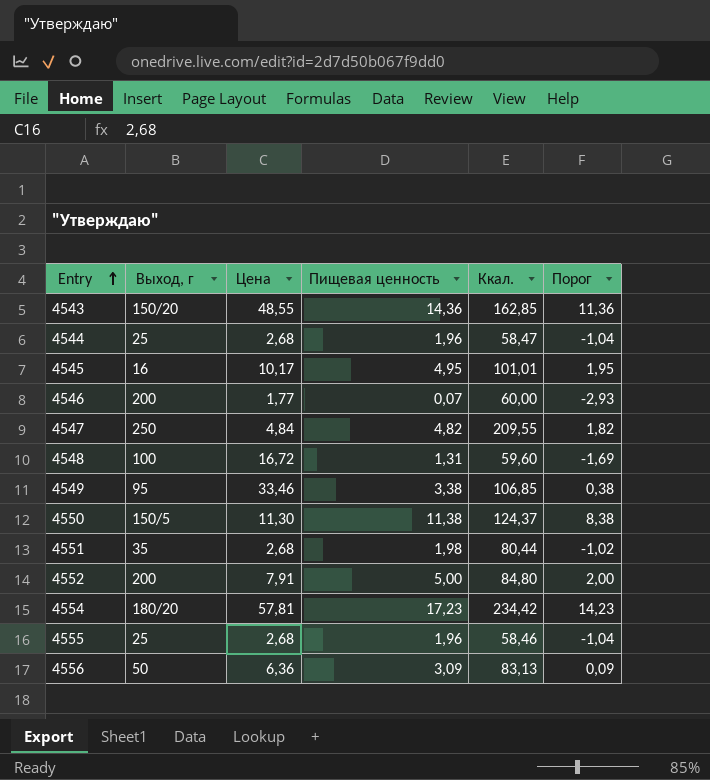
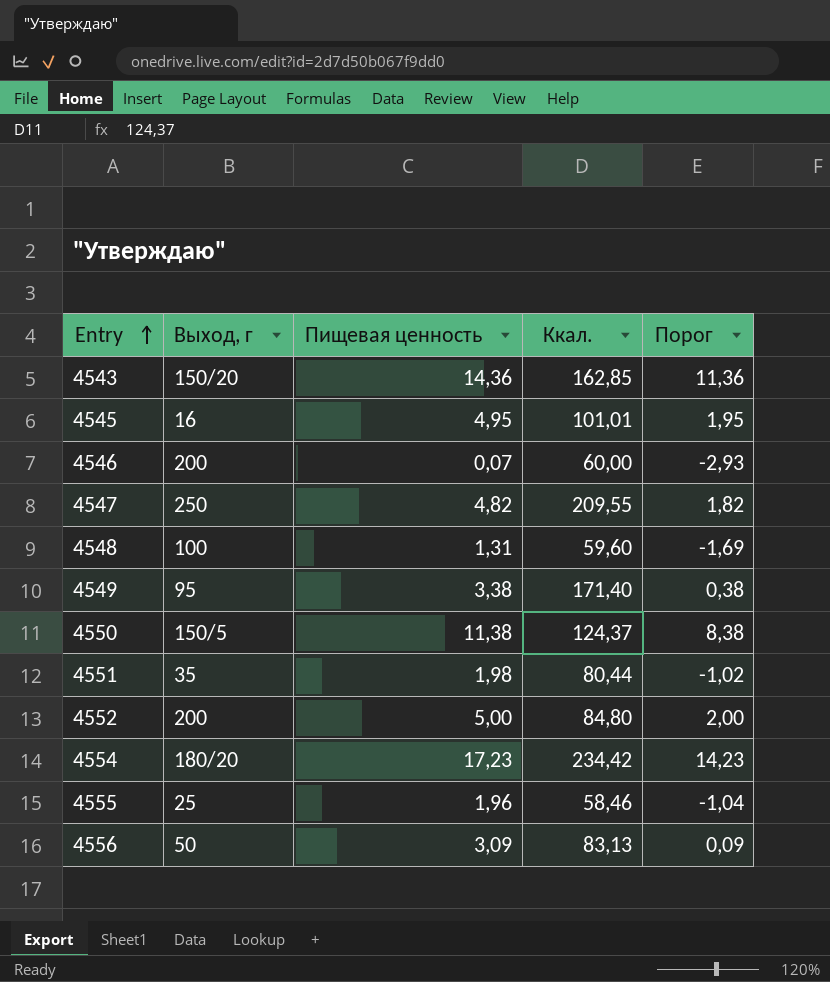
column Цена | position: 3 -> none
row 4544: 25 | 2,68 | 1,96 | 58,47 | -1,04 -> none
4549 | Ккал.: 106,85 -> 171,40

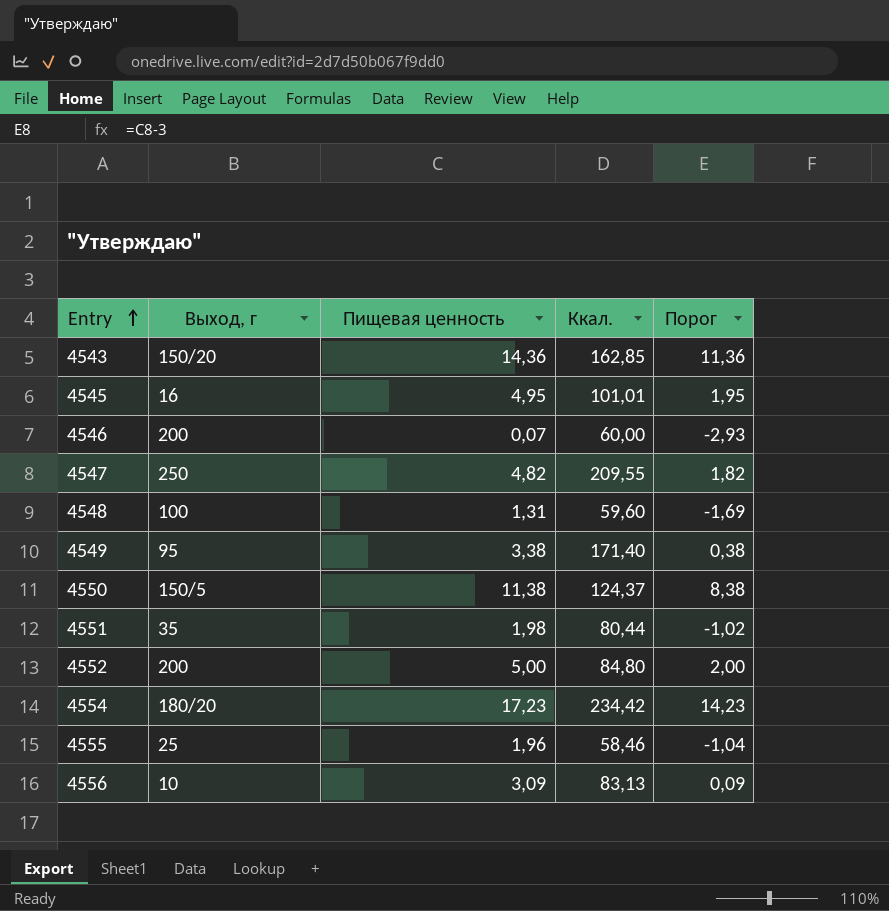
4556 | Выход, г: 50 -> 10

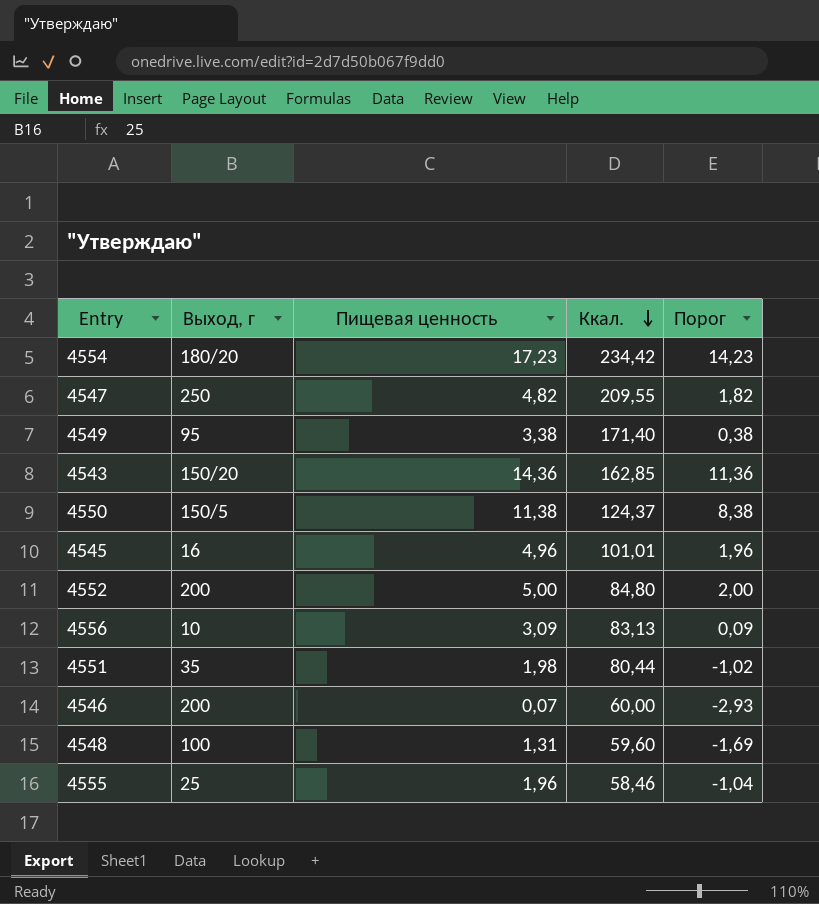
row order: Entry ascending -> Ккал. descending
4545 | Пищевая ценность: 4,95 -> 4,96
4545 | Порог: 1,95 -> 1,96

